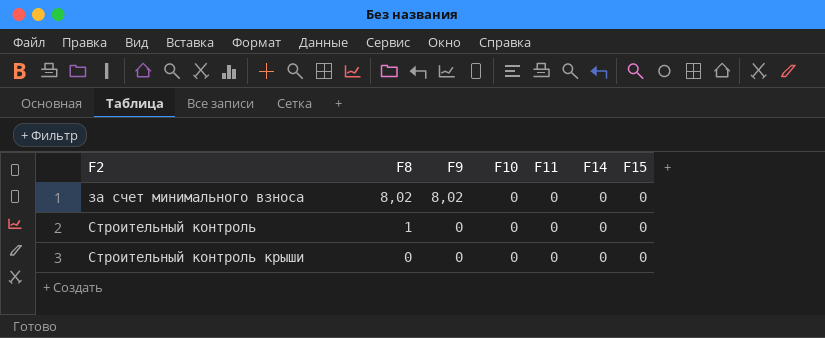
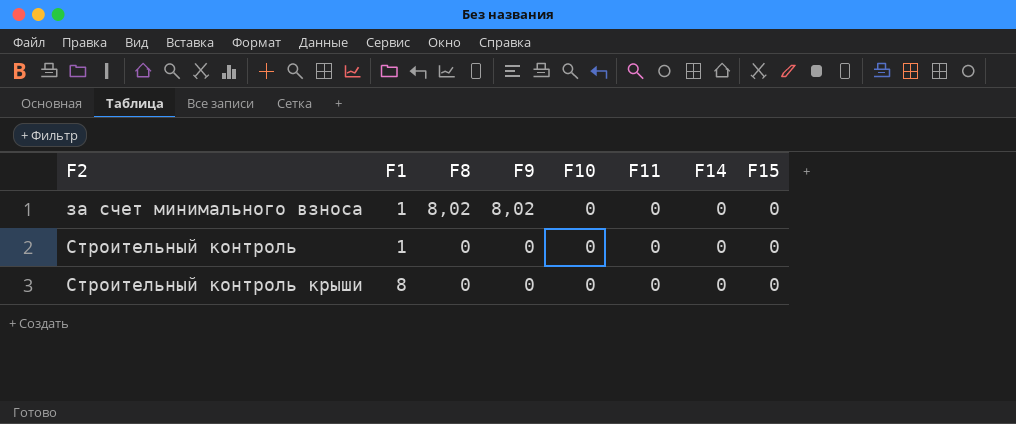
column F1 | position: none -> 2
Строительный контроль | F8: 1 -> 0

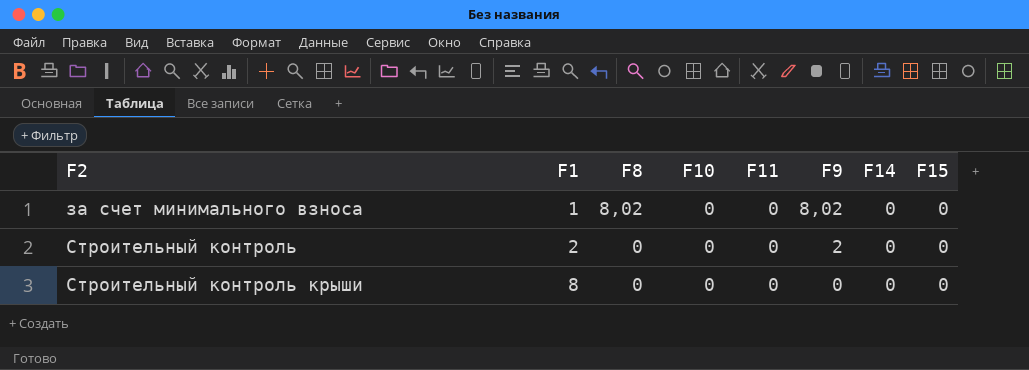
column F9 | position: 4 -> 6
Строительный контроль | F1: 1 -> 2
Строительный контроль | F9: 0 -> 2

